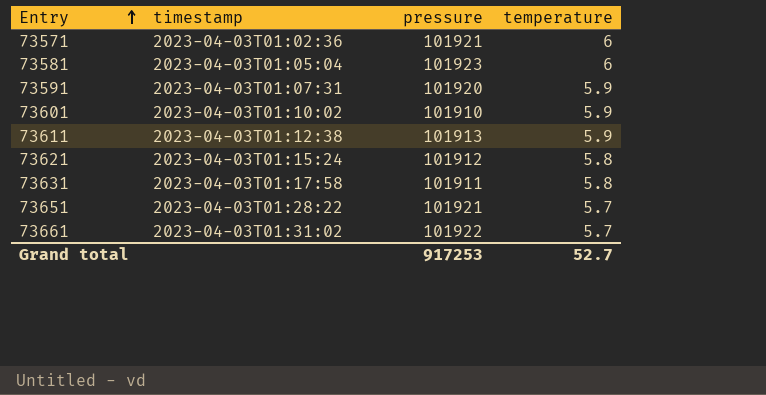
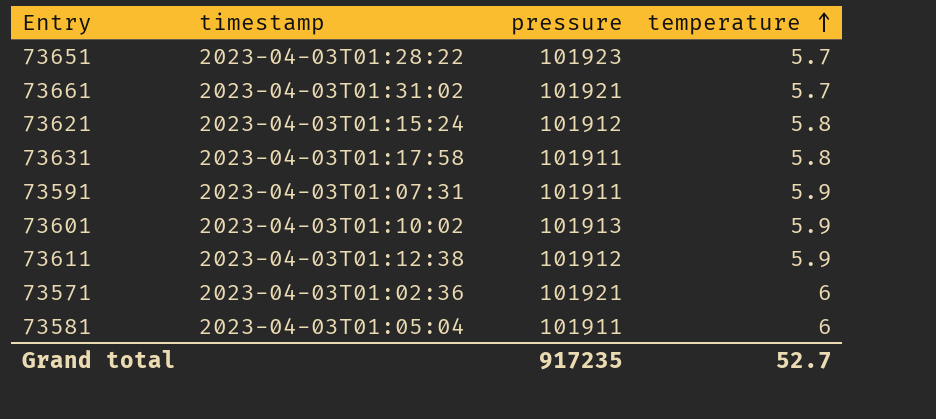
row order: Entry ascending -> temperature ascending
73651 | pressure: 101921 -> 101923
73661 | pressure: 101922 -> 101921
73591 | pressure: 101920 -> 101911
73601 | pressure: 101910 -> 101913
73611 | pressure: 101913 -> 101912
73581 | pressure: 101923 -> 101911
Grand total | pressure: 917253 -> 917235

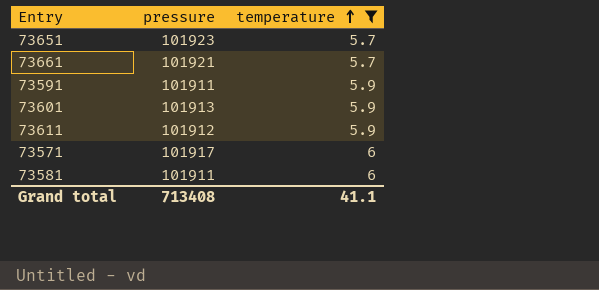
filter: none -> temperature != 5.8
column timestamp | position: 2 -> none
73571 | pressure: 101921 -> 101917
Grand total | pressure: 917235 -> 713408
Grand total | temperature: 52.7 -> 41.1

